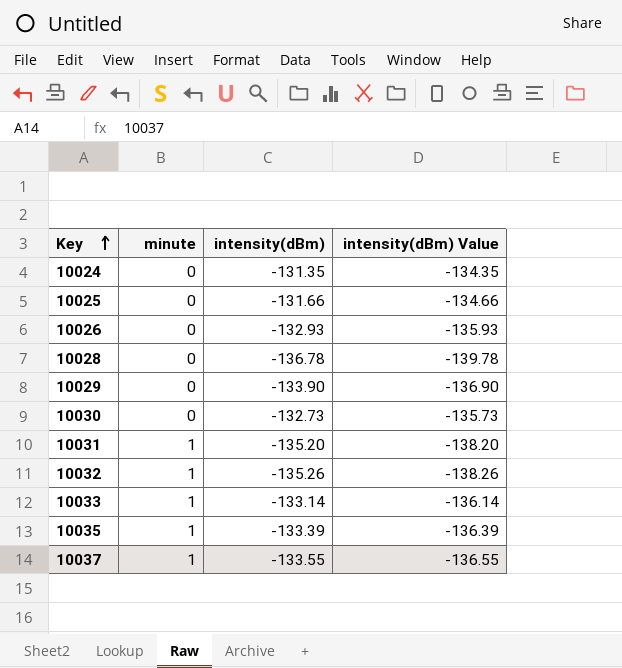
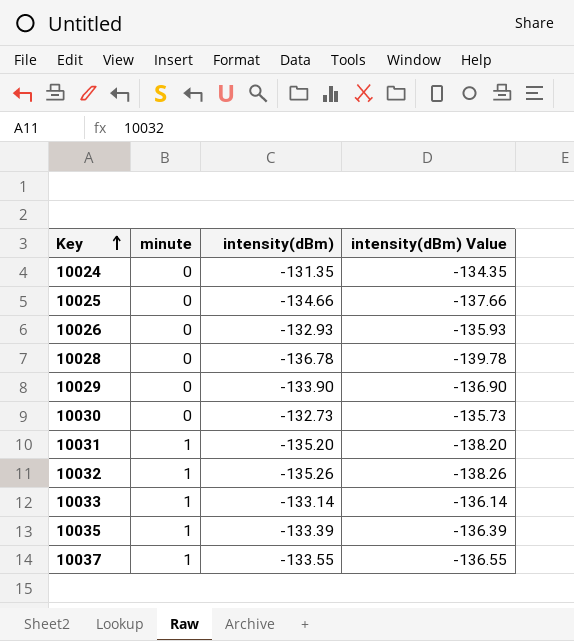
10025 | intensity(dBm): -131.66 -> -134.66
10025 | intensity(dBm) Value: -134.66 -> -137.66

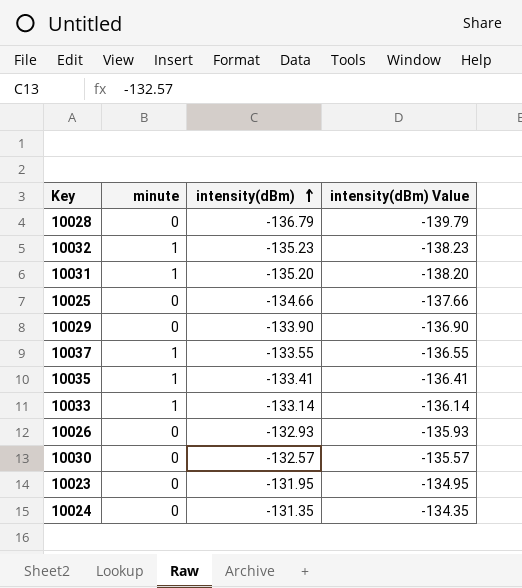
row order: Key ascending -> intensity(dBm) ascending
10028 | intensity(dBm): -136.78 -> -136.79
10028 | intensity(dBm) Value: -139.78 -> -139.79
10032 | intensity(dBm): -135.26 -> -135.23
10032 | intensity(dBm) Value: -138.26 -> -138.23
10035 | intensity(dBm): -133.39 -> -133.41
10035 | intensity(dBm) Value: -136.39 -> -136.41
10030 | intensity(dBm): -132.73 -> -132.57
10030 | intensity(dBm) Value: -135.73 -> -135.57
row 10023: none -> 0 | -131.95 | -134.95

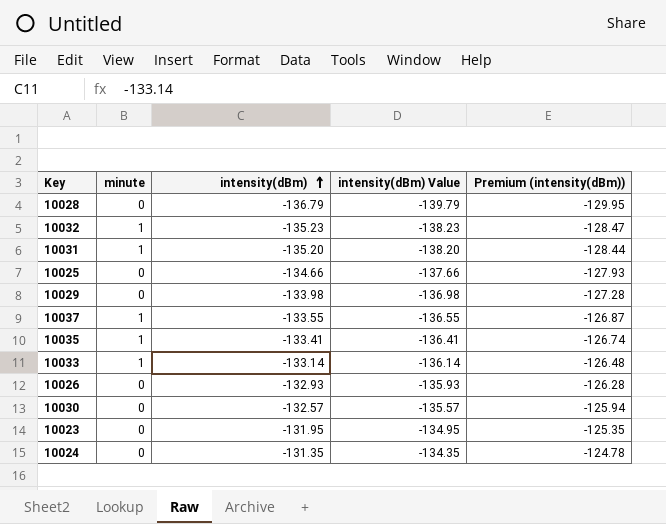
column Premium (intensity(dBm)) | formula: none -> [intensity(dBm)] * 0.95
10029 | intensity(dBm): -133.90 -> -133.98
10029 | intensity(dBm) Value: -136.90 -> -136.98

